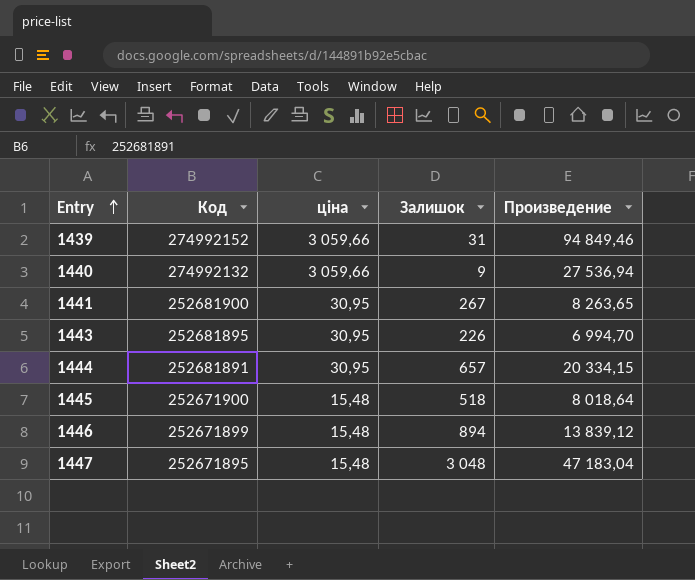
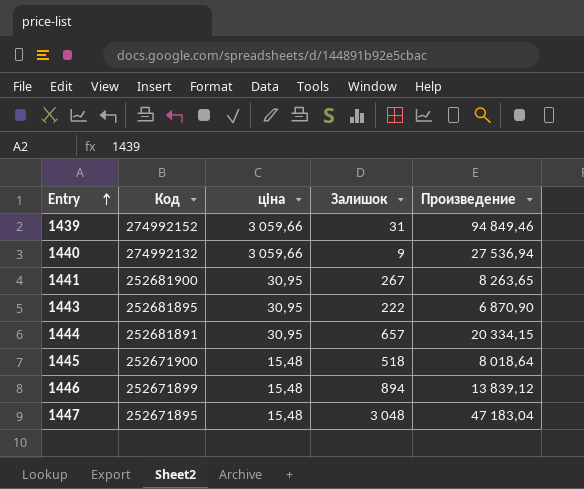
1443 | Залишок: 226 -> 222
1443 | Произведение: 6 994,70 -> 6 870,90

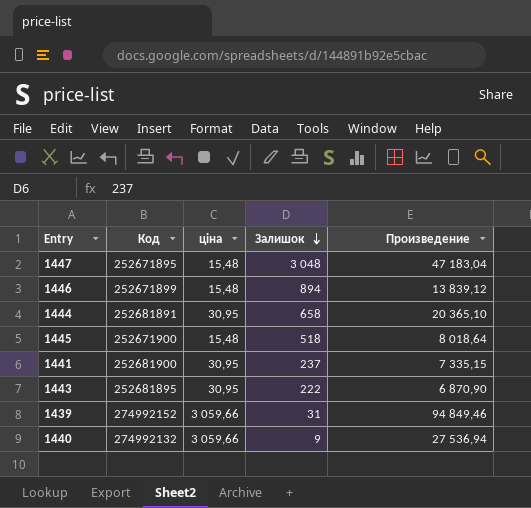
row order: Entry ascending -> Залишок descending
1444 | Залишок: 657 -> 658
1444 | Произведение: 20 334,15 -> 20 365,10
1441 | Залишок: 267 -> 237
1441 | Произведение: 8 263,65 -> 7 335,15

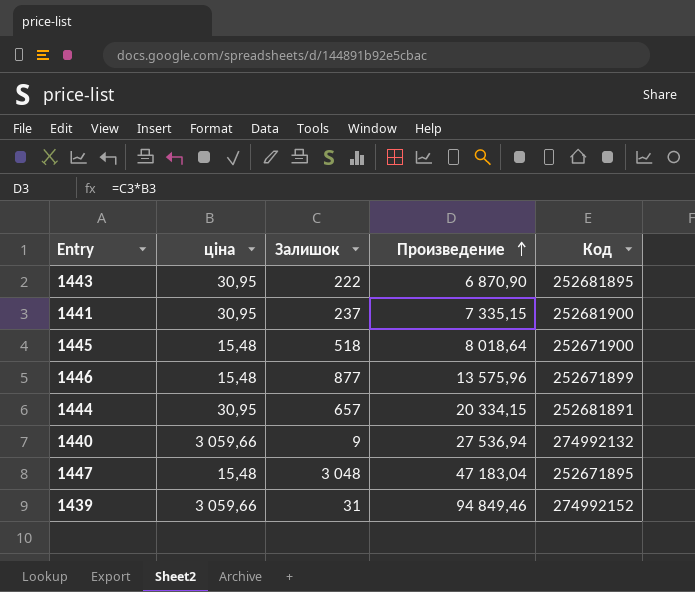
row order: Залишок descending -> Произведение ascending
column Код | position: 2 -> 5
1446 | Залишок: 894 -> 877
1446 | Произведение: 13 839,12 -> 13 575,96
1444 | Залишок: 658 -> 657
1444 | Произведение: 20 365,10 -> 20 334,15

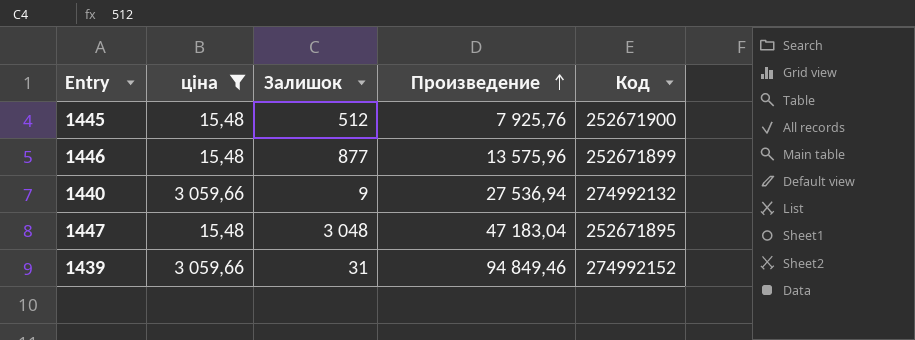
filter: none -> ціна != 30,95
1445 | Залишок: 518 -> 512
1445 | Произведение: 8 018,64 -> 7 925,76

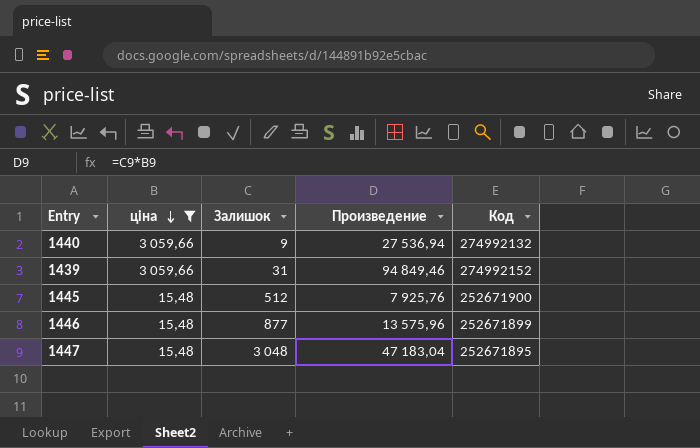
row order: Произведение ascending -> ціна descending

